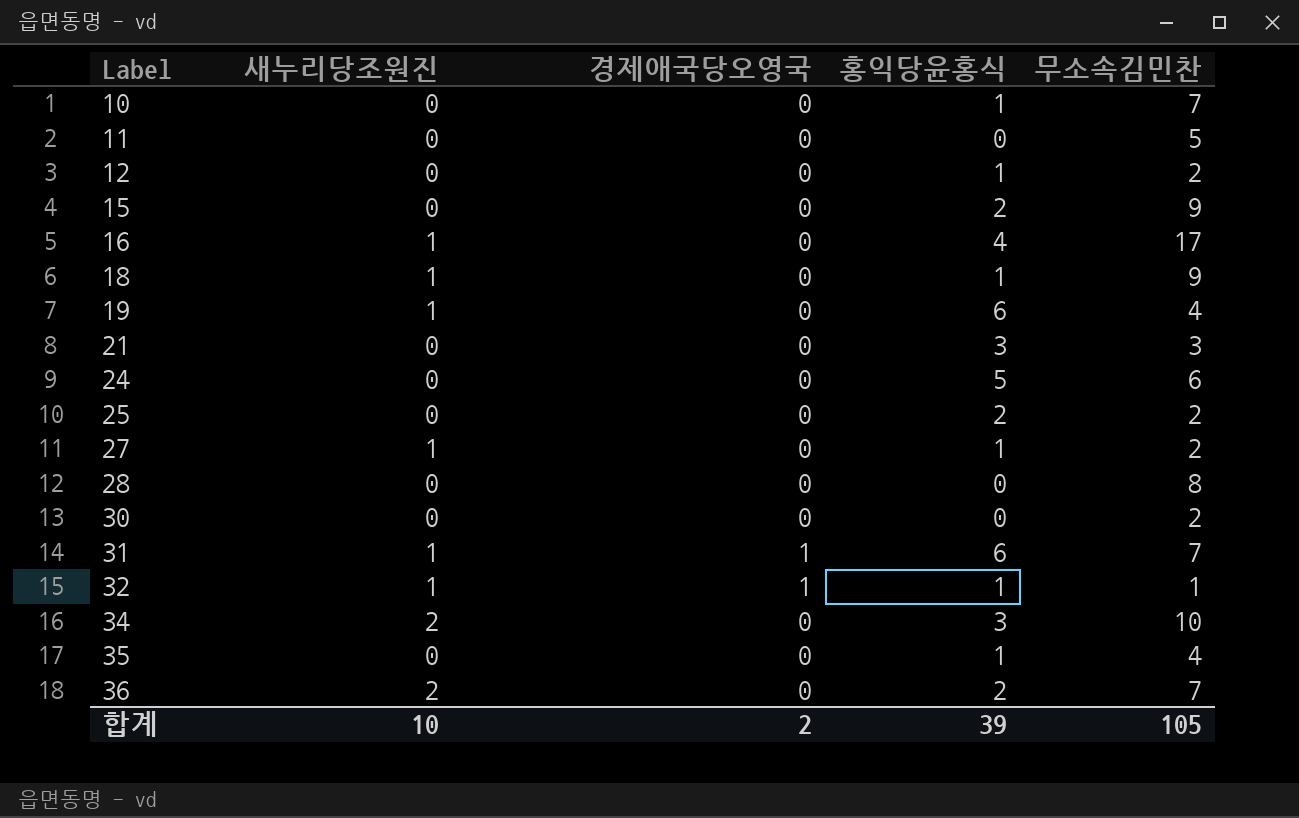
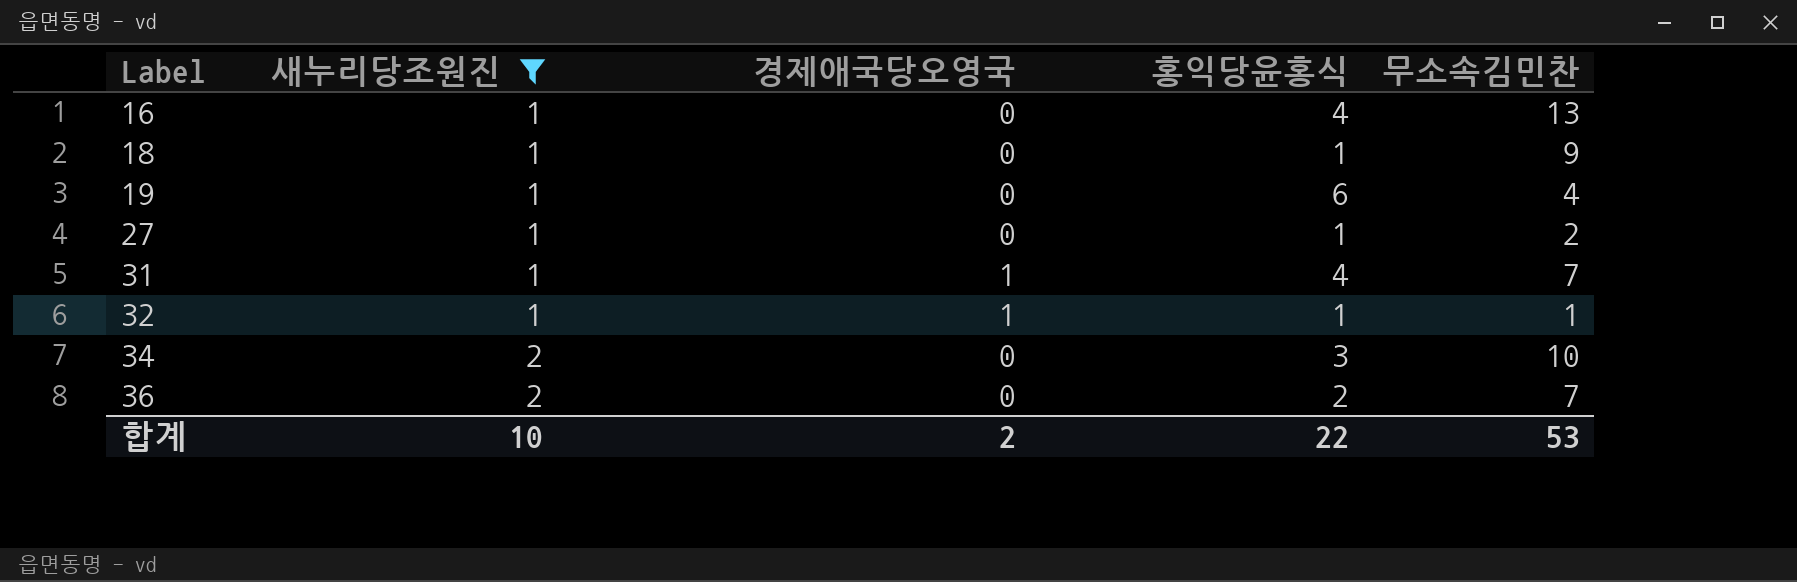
filter: none -> 새누리당조원진 != 0
16 | 무소속김민찬: 17 -> 13
31 | 홍익당윤홍식: 6 -> 4
합계 | 홍익당윤홍식: 39 -> 22
합계 | 무소속김민찬: 105 -> 53

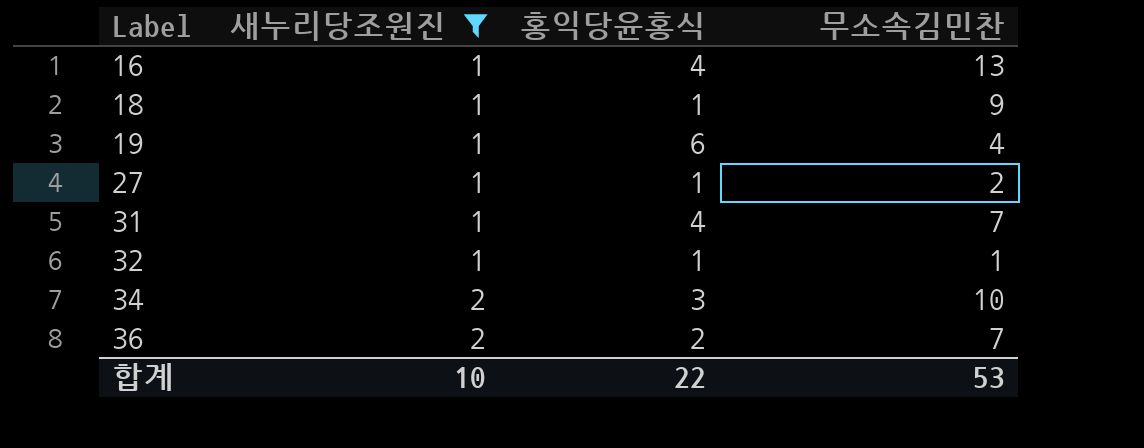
column 경제애국당오영국 | position: 3 -> none

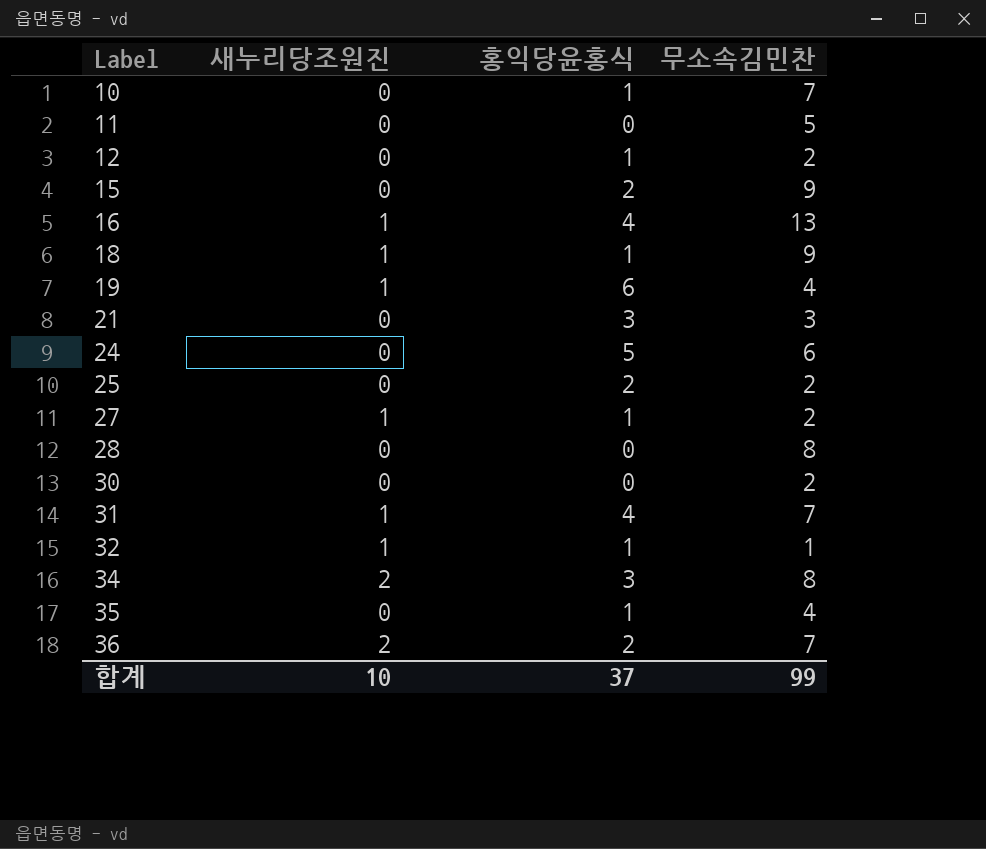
filter: 새누리당조원진 != 0 -> none
34 | 무소속김민찬: 10 -> 8
합계 | 홍익당윤홍식: 22 -> 37
합계 | 무소속김민찬: 53 -> 99

